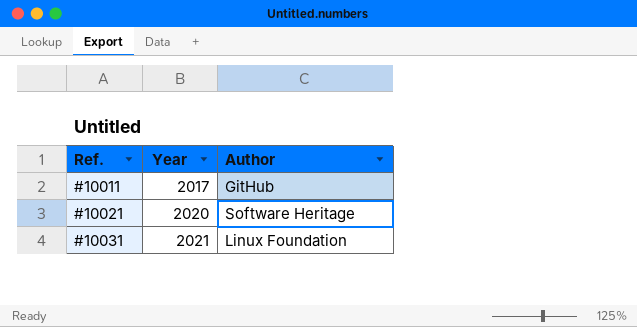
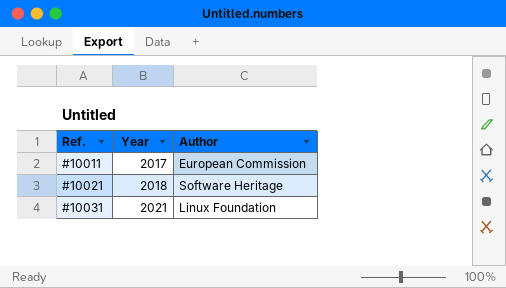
#10011 | Author: GitHub -> European Commission
#10021 | Year: 2020 -> 2018

